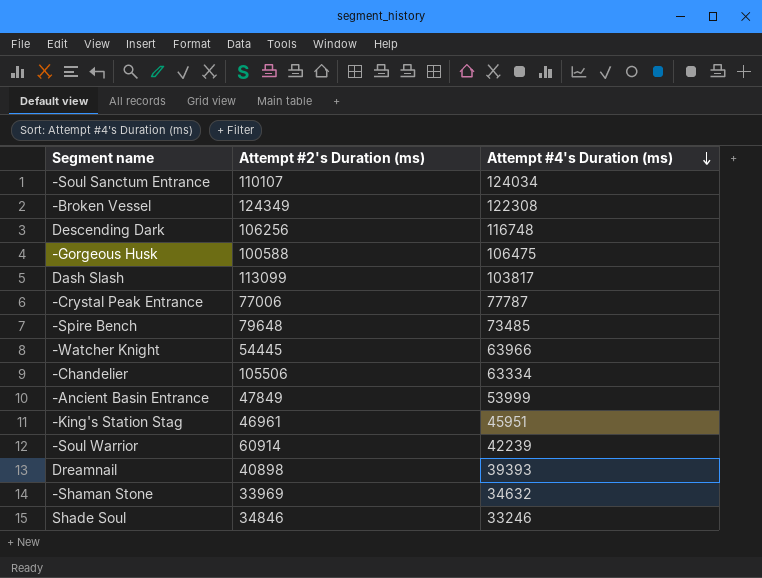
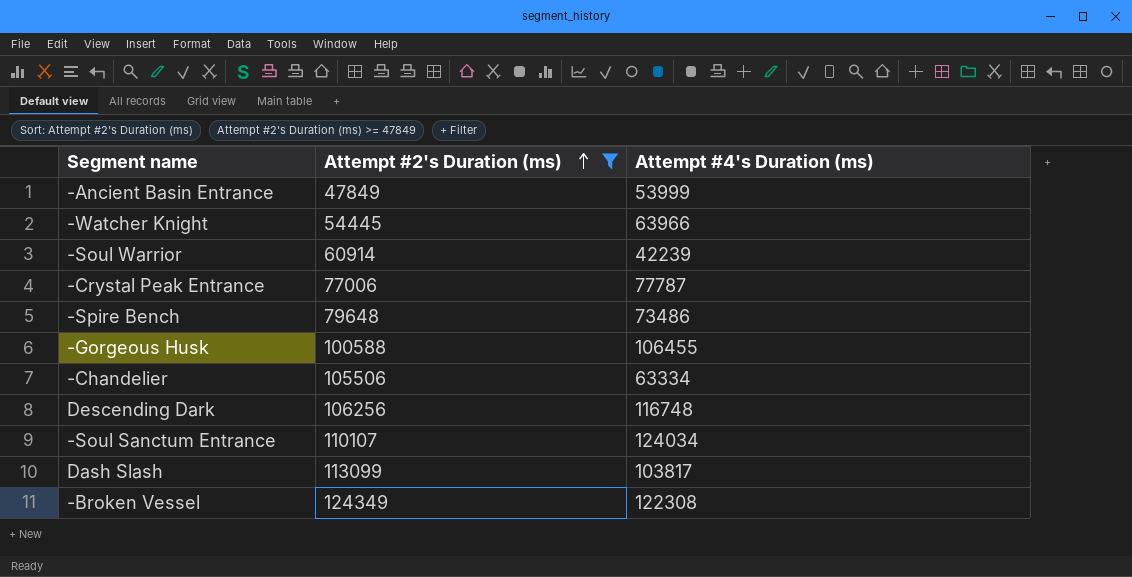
filter: none -> Attempt #2's Duration (ms) >= 47849
row order: Attempt #4's Duration (ms) descending -> Attempt #2's Duration (ms) ascending
-Spire Bench | Attempt #4's Duration (ms): 73485 -> 73486
-Gorgeous Husk | Attempt #4's Duration (ms): 106475 -> 106455

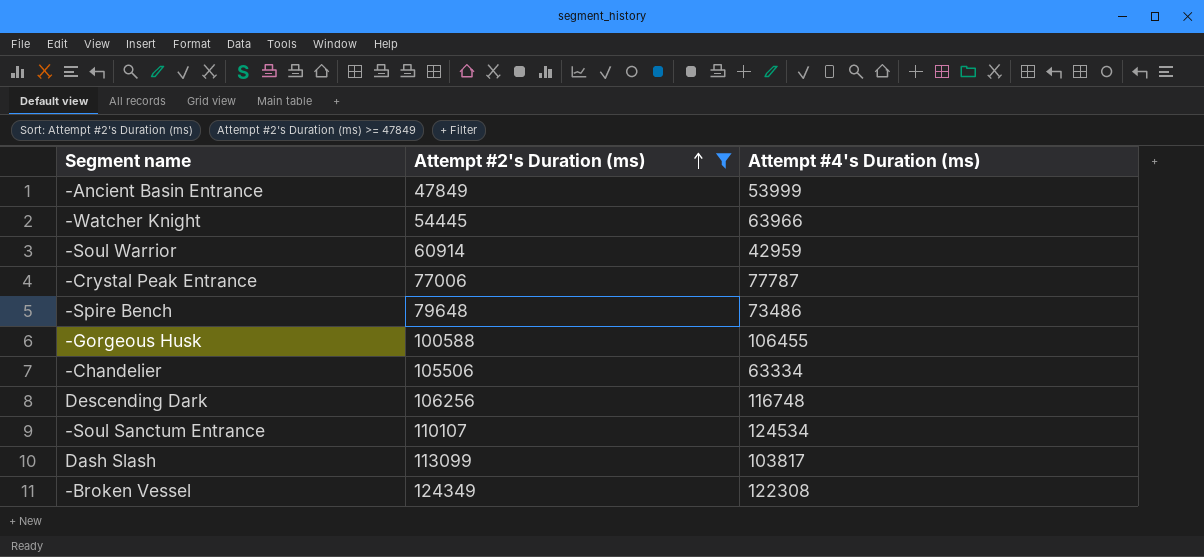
-Soul Warrior | Attempt #4's Duration (ms): 42239 -> 42959
-Soul Sanctum Entrance | Attempt #4's Duration (ms): 124034 -> 124534

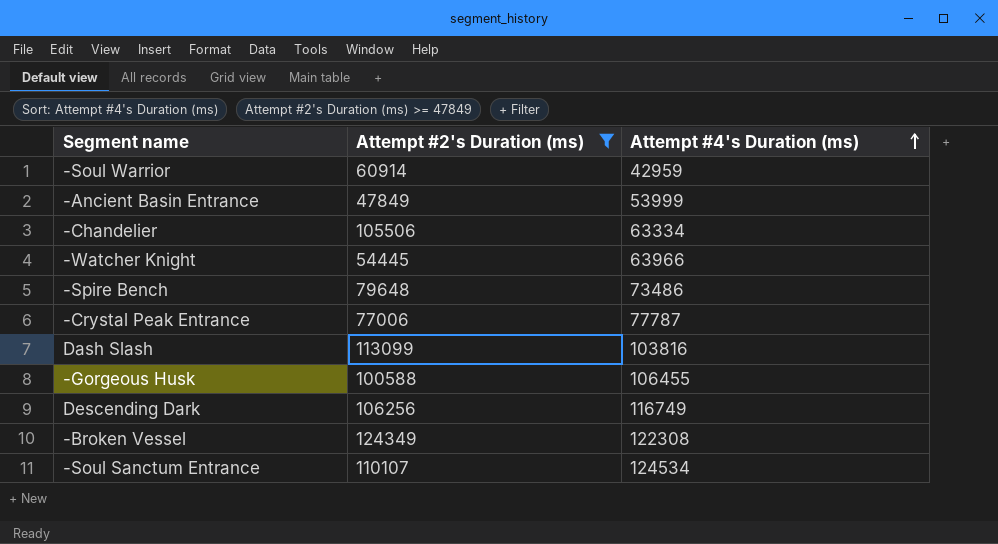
row order: Attempt #2's Duration (ms) ascending -> Attempt #4's Duration (ms) ascending
Dash Slash | Attempt #4's Duration (ms): 103817 -> 103816
Descending Dark | Attempt #4's Duration (ms): 116748 -> 116749

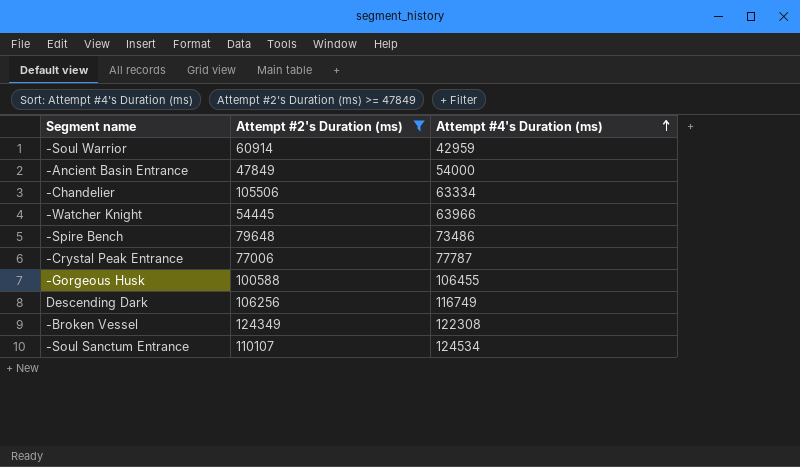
row Dash Slash: 113099 | 103816 -> none
-Ancient Basin Entrance | Attempt #4's Duration (ms): 53999 -> 54000

